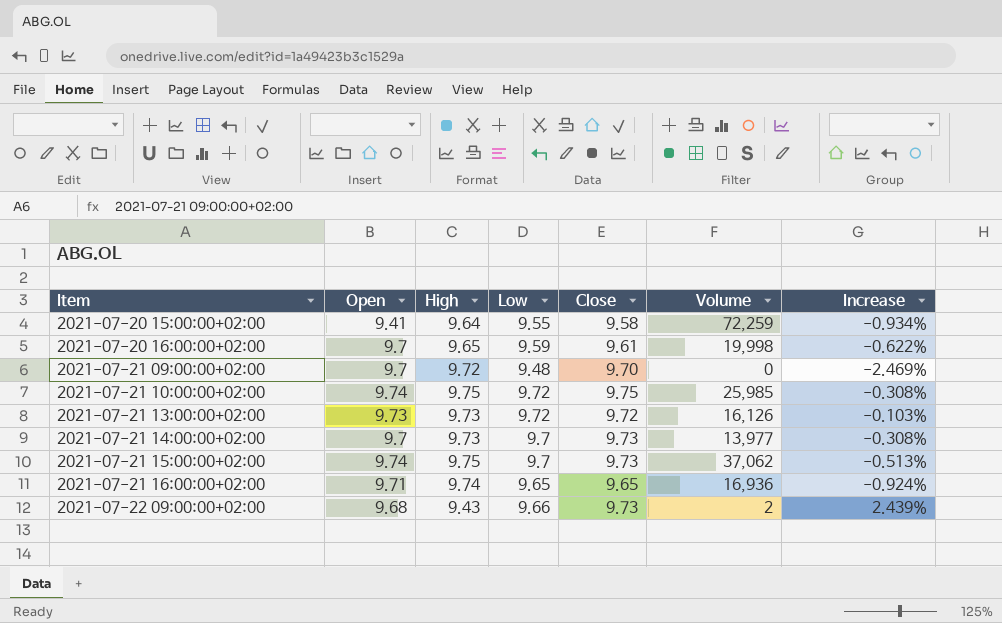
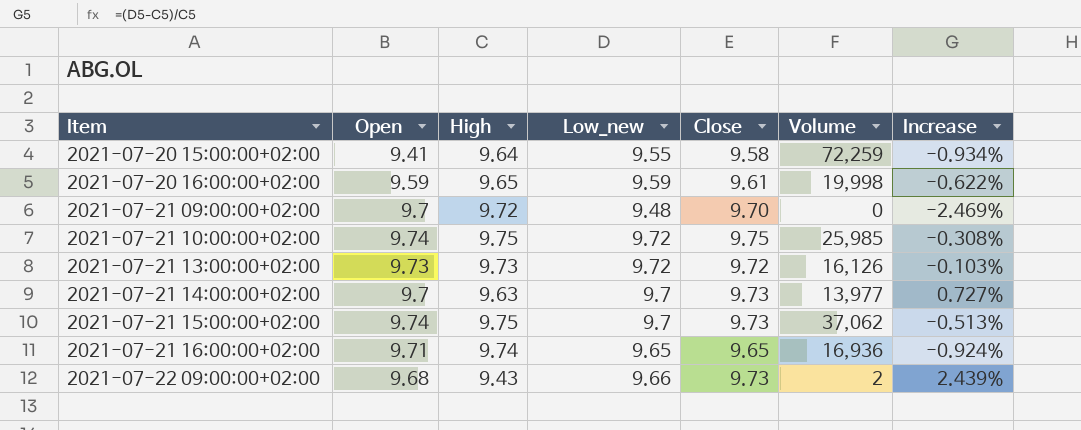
column name: Low -> Low_new
2021-07-20 16:00:00+02:00 | Open: 9.7 -> 9.59
2021-07-21 14:00:00+02:00 | High: 9.73 -> 9.63
2021-07-21 14:00:00+02:00 | Increase: -0.308% -> 0.727%

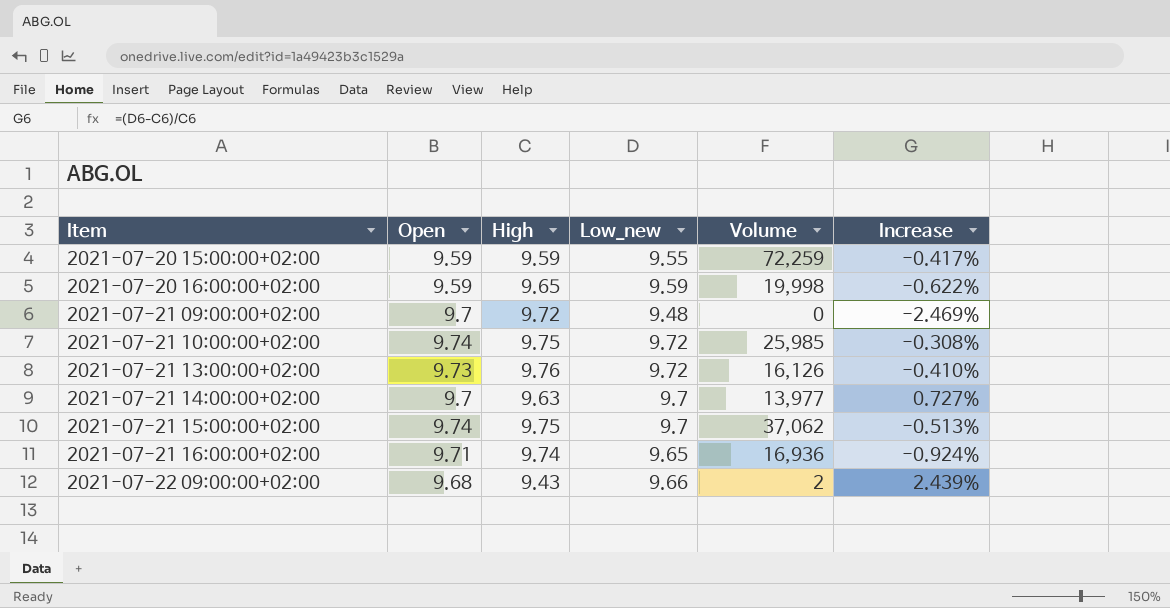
column Close | position: 5 -> none
2021-07-20 15:00:00+02:00 | Open: 9.41 -> 9.59
2021-07-20 15:00:00+02:00 | High: 9.64 -> 9.59
2021-07-20 15:00:00+02:00 | Increase: -0.934% -> -0.417%
2021-07-21 13:00:00+02:00 | High: 9.73 -> 9.76
2021-07-21 13:00:00+02:00 | Increase: -0.103% -> -0.410%

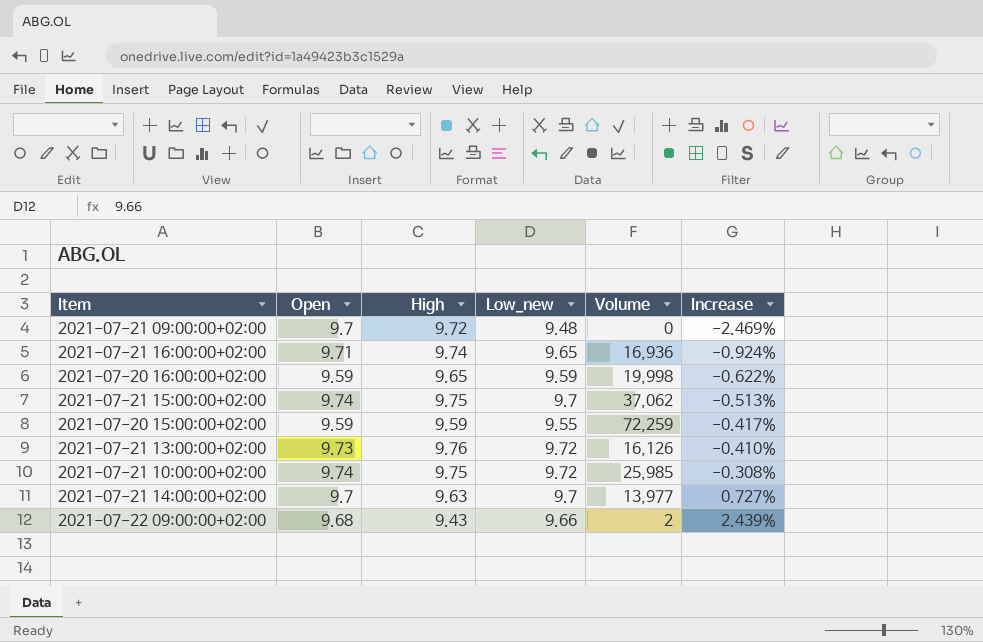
row order: Item ascending -> Increase ascending

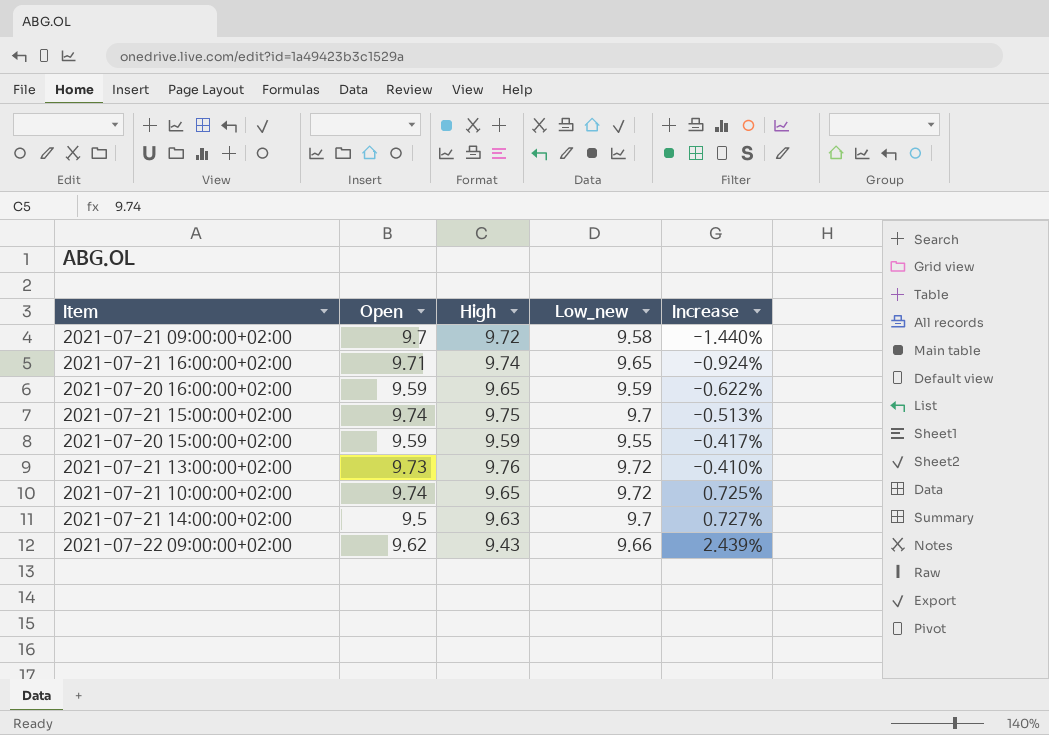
column Volume | position: 5 -> none
2021-07-21 09:00:00+02:00 | Low_new: 9.48 -> 9.58
2021-07-21 09:00:00+02:00 | Increase: -2.469% -> -1.440%
2021-07-21 10:00:00+02:00 | High: 9.75 -> 9.65
2021-07-21 10:00:00+02:00 | Increase: -0.308% -> 0.725%
2021-07-21 14:00:00+02:00 | Open: 9.7 -> 9.5
2021-07-22 09:00:00+02:00 | Open: 9.68 -> 9.62

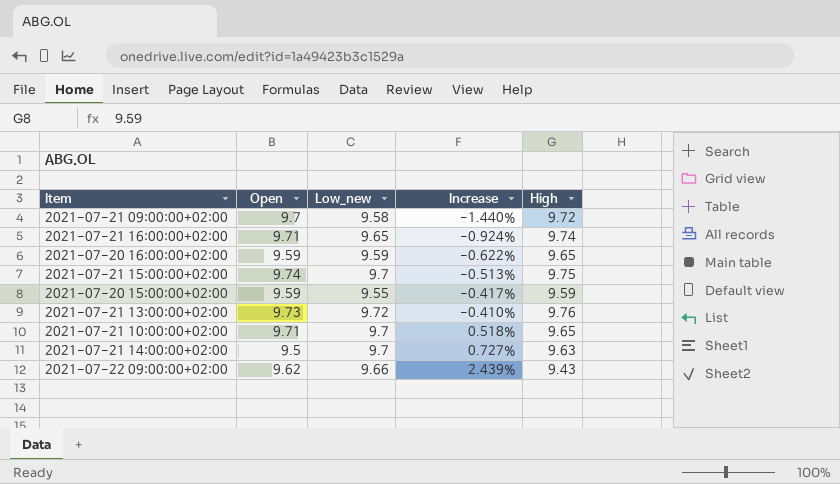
column High | position: 3 -> 5
2021-07-21 10:00:00+02:00 | Open: 9.74 -> 9.71
2021-07-21 10:00:00+02:00 | Low_new: 9.72 -> 9.7
2021-07-21 10:00:00+02:00 | Increase: 0.725% -> 0.518%

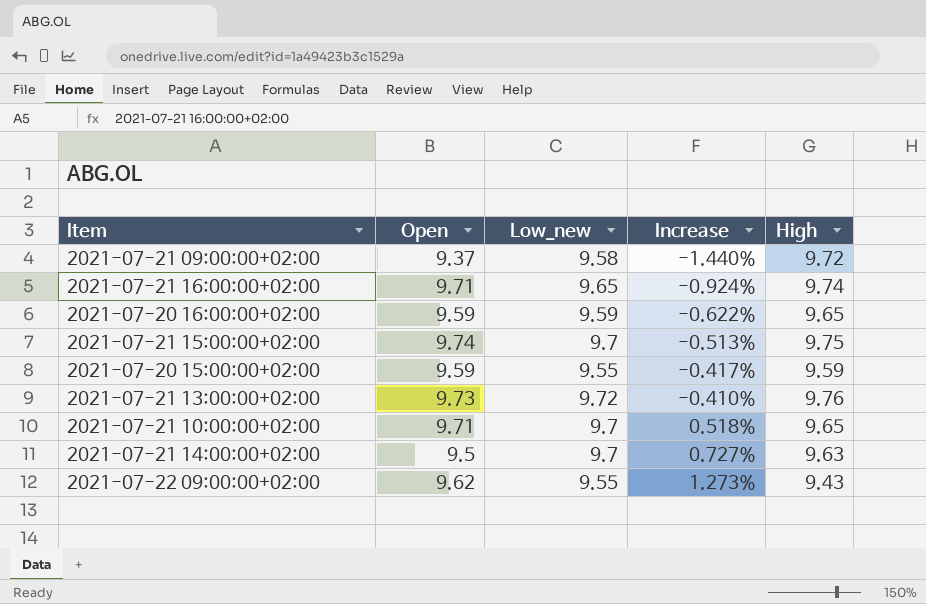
2021-07-21 09:00:00+02:00 | Open: 9.7 -> 9.37
2021-07-22 09:00:00+02:00 | Low_new: 9.66 -> 9.55
2021-07-22 09:00:00+02:00 | Increase: 2.439% -> 1.273%

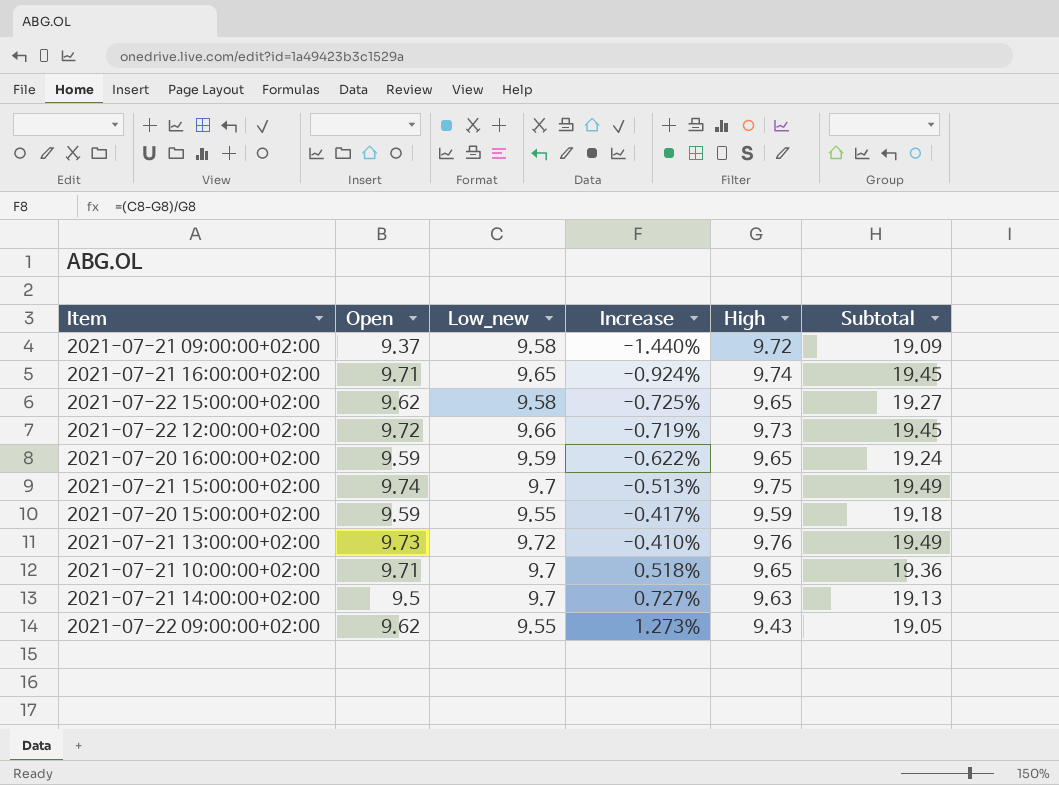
column Subtotal | formula: none -> [Open] + [High]
row 2021-07-22 15:00:00+02:00: none -> 9.62 | 9.58 | -0.725% | 9.65 | 19.27
row 2021-07-22 12:00:00+02:00: none -> 9.72 | 9.66 | -0.719% | 9.73 | 19.45

